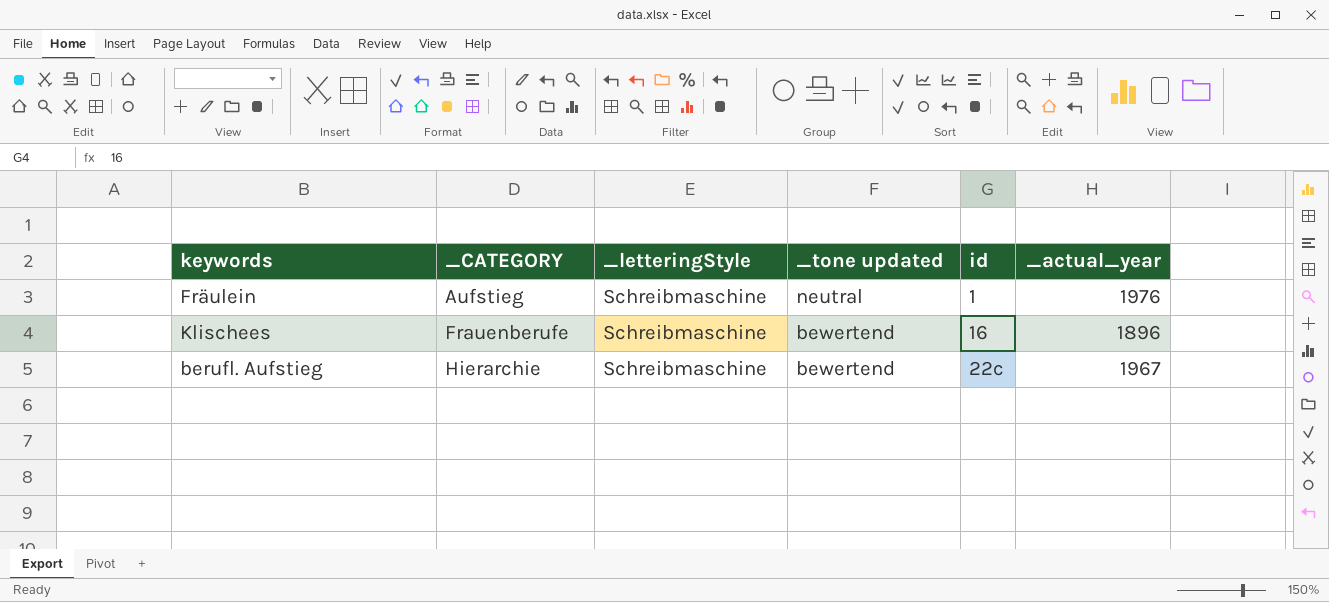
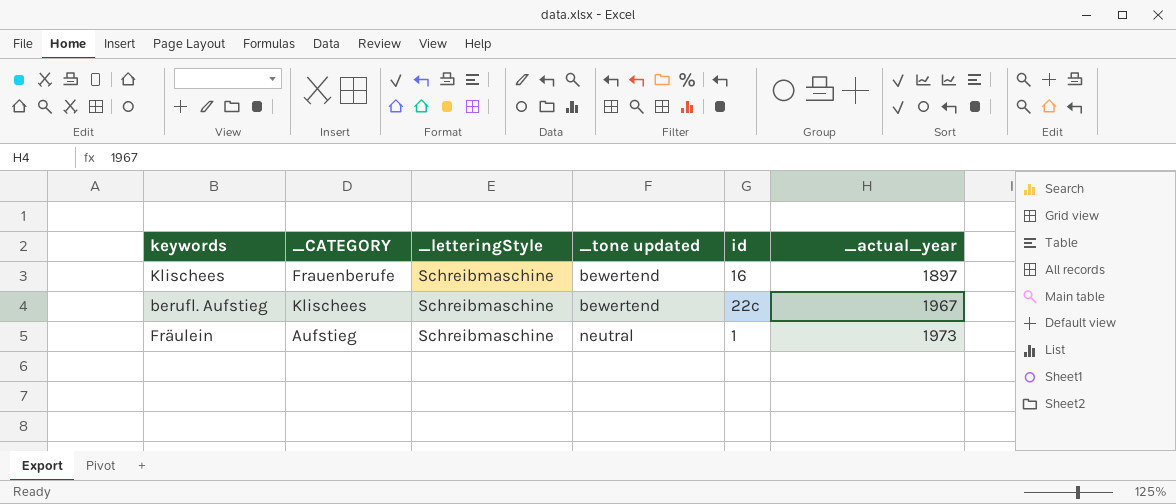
row order: _CATEGORY ascending -> _tone updated ascending
Klischees | _actual_year: 1896 -> 1897
berufl. Aufstieg | _CATEGORY: Hierarchie -> Klischees
Fräulein | _actual_year: 1976 -> 1973

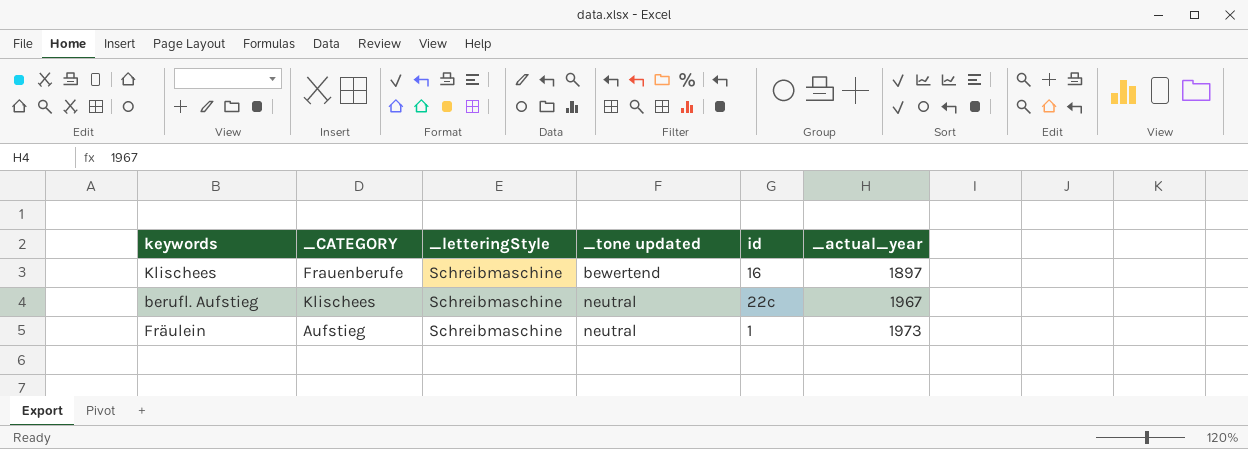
berufl. Aufstieg | _tone updated: bewertend -> neutral

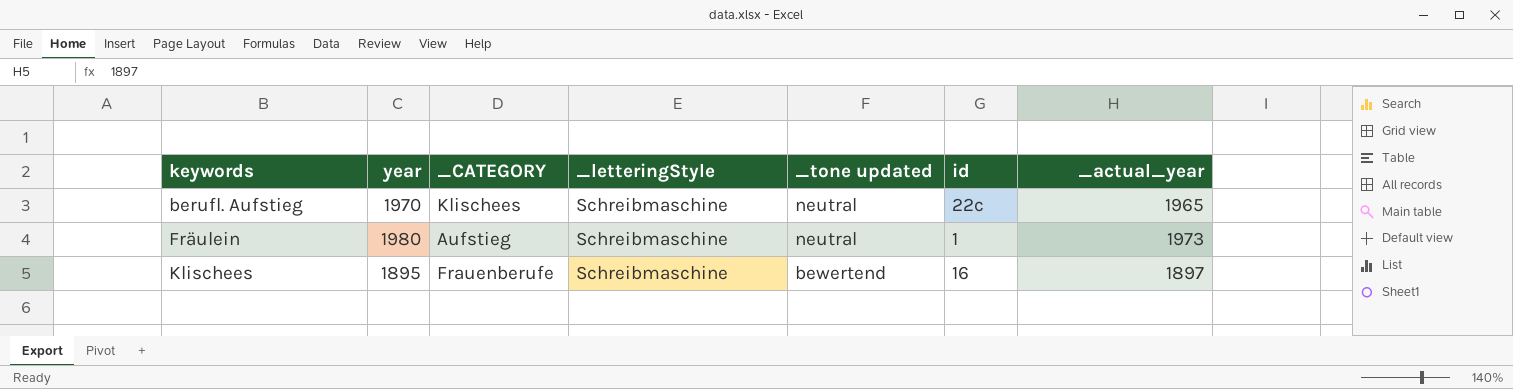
row order: _tone updated ascending -> keywords ascending
column year | position: none -> 2
berufl. Aufstieg | _actual_year: 1967 -> 1965

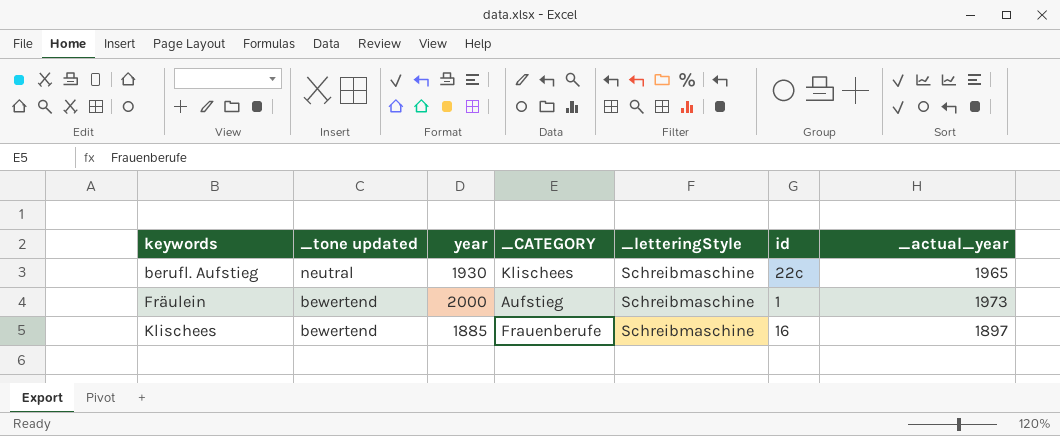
column _tone updated | position: 5 -> 2
berufl. Aufstieg | year: 1970 -> 1930
Fräulein | _tone updated: neutral -> bewertend
Fräulein | year: 1980 -> 2000
Klischees | year: 1895 -> 1885

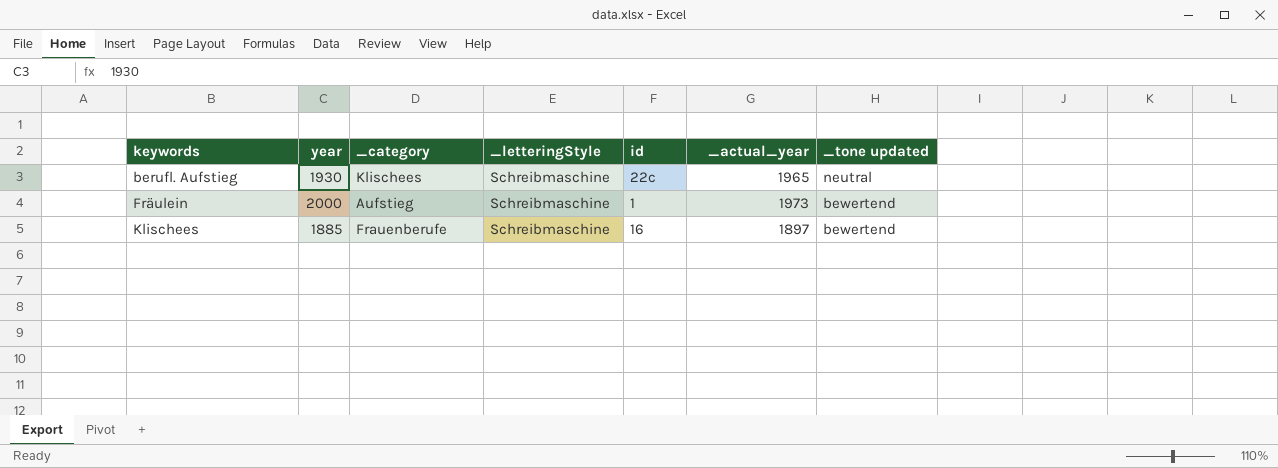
column name: _CATEGORY -> _category
column _tone updated | position: 2 -> 7

